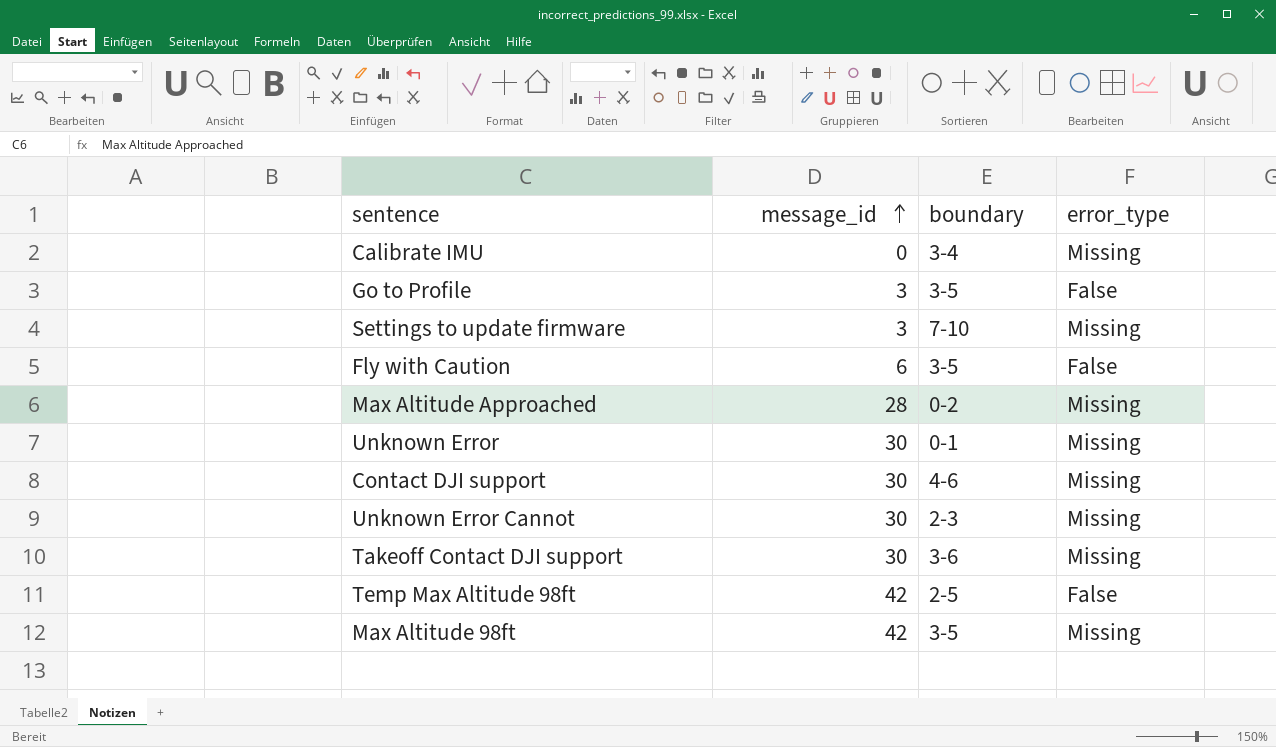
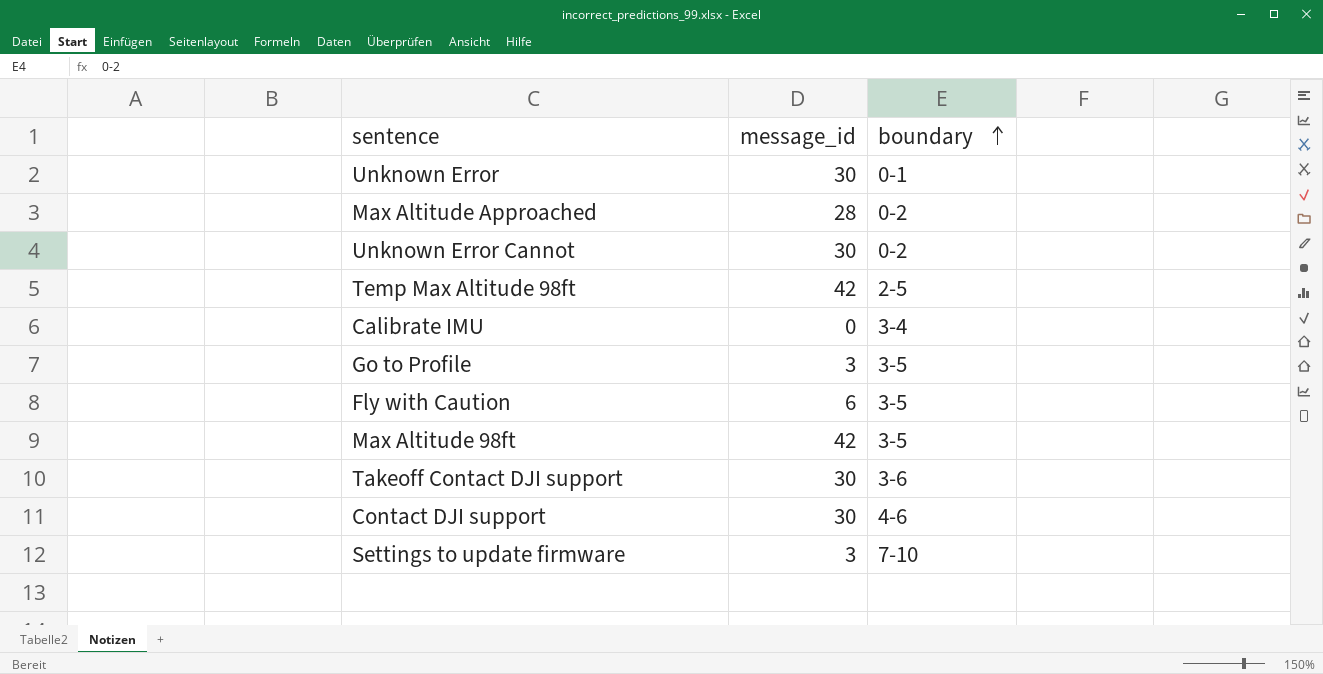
row order: message_id ascending -> boundary ascending
column error_type | position: 4 -> none
Unknown Error Cannot | boundary: 2-3 -> 0-2

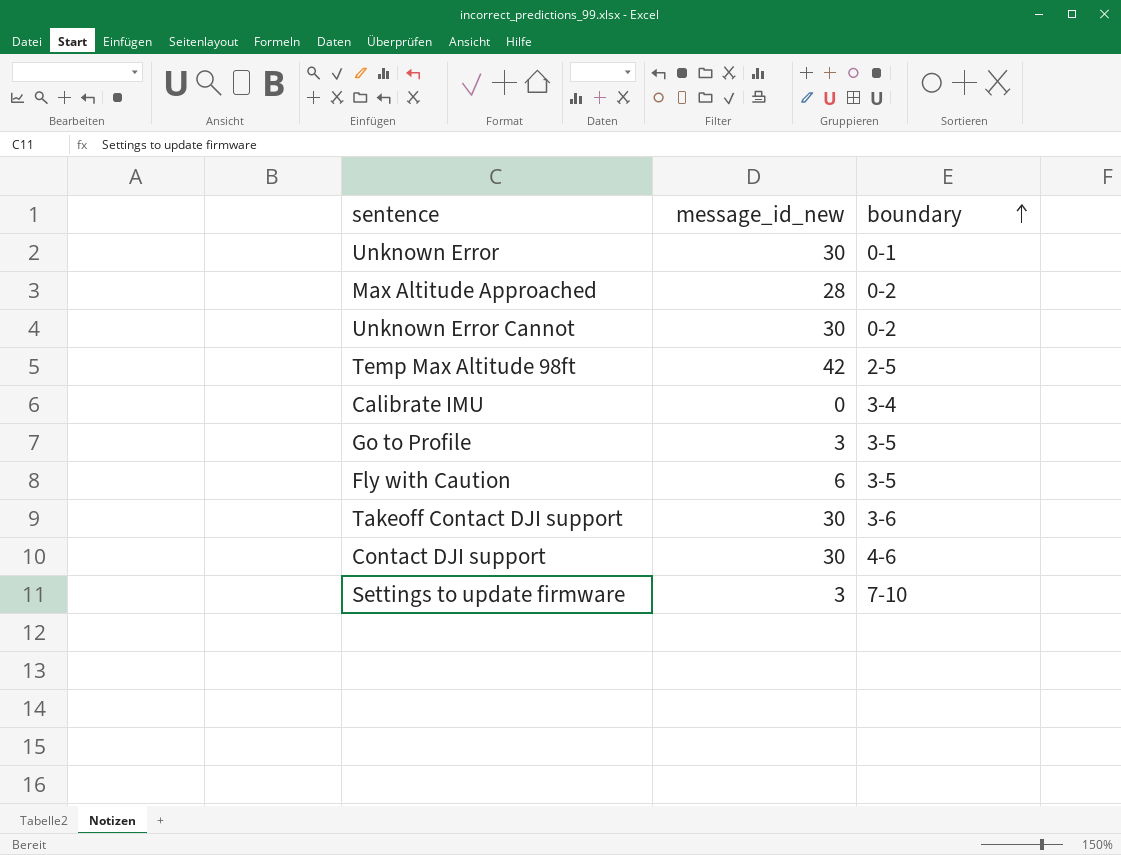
column name: message_id -> message_id_new
row Max Altitude 98ft: 42 | 3-5 -> none

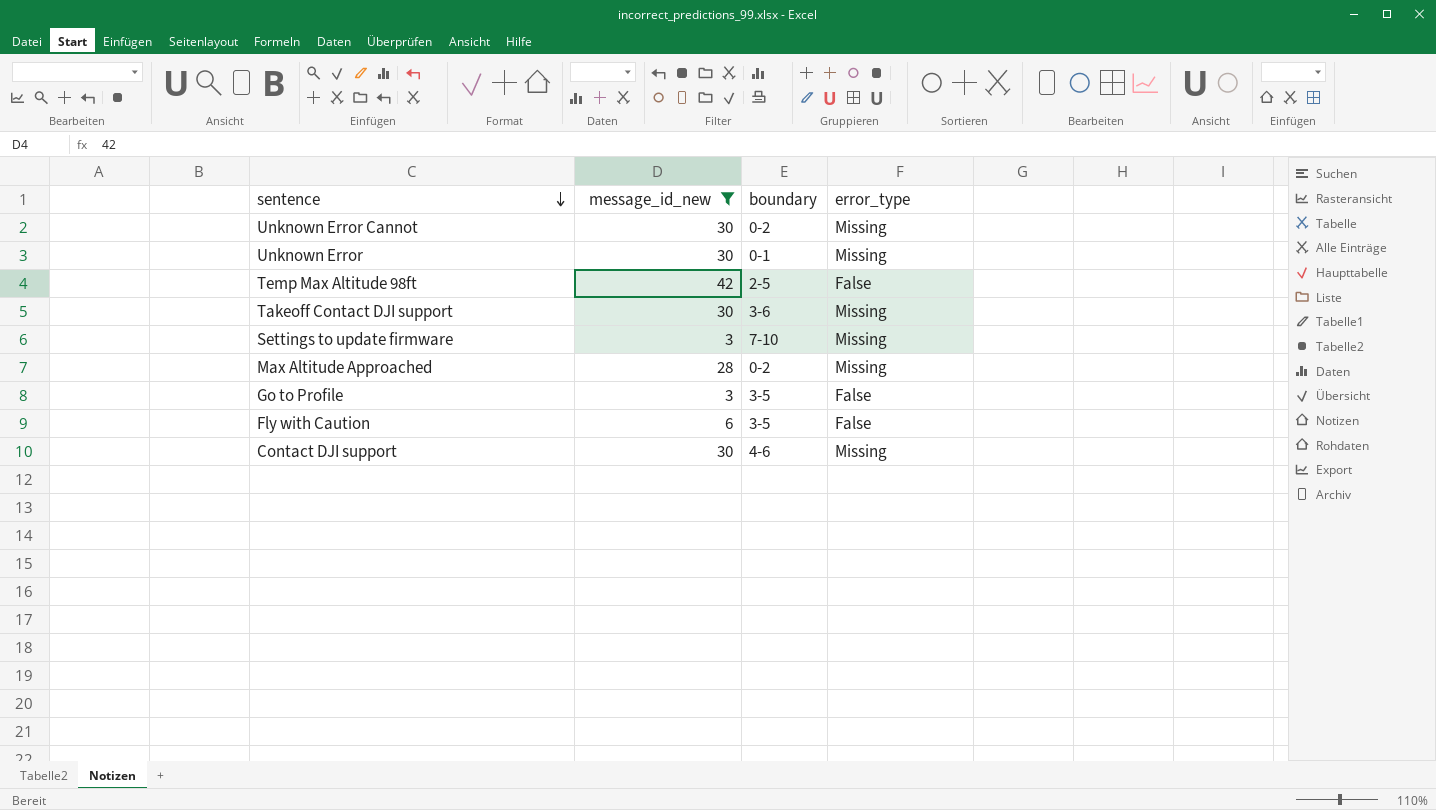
filter: none -> message_id_new != 0
row order: boundary ascending -> sentence descending
column error_type | position: none -> 4

